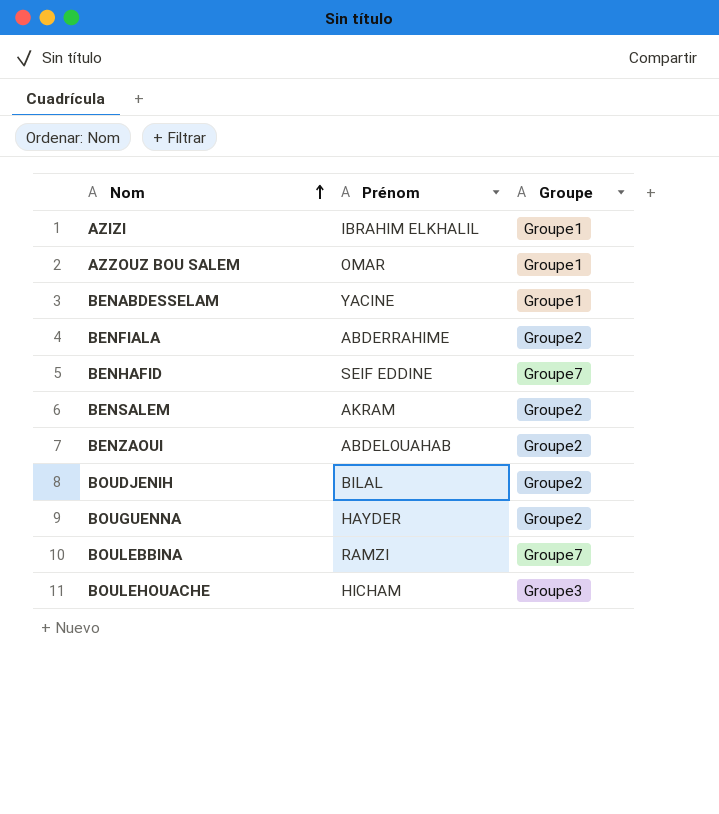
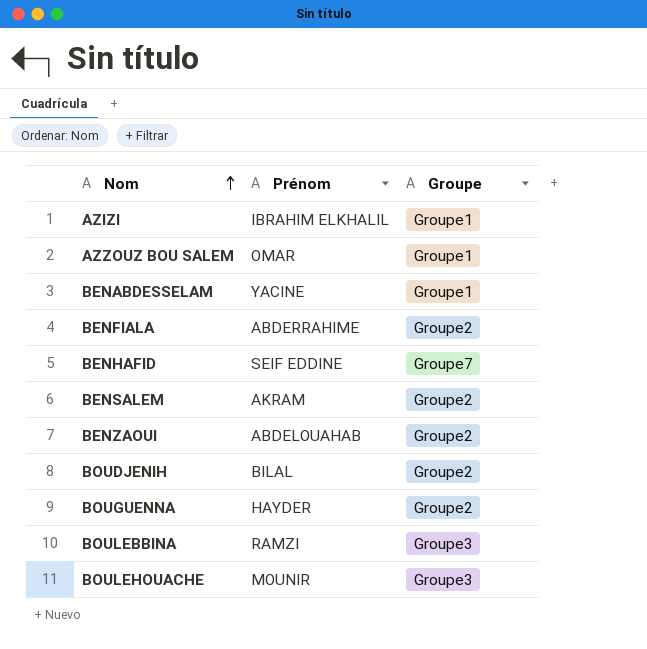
BOULEBBINA | Groupe: Groupe7 -> Groupe3
BOULEHOUACHE | Prénom: HICHAM -> MOUNIR

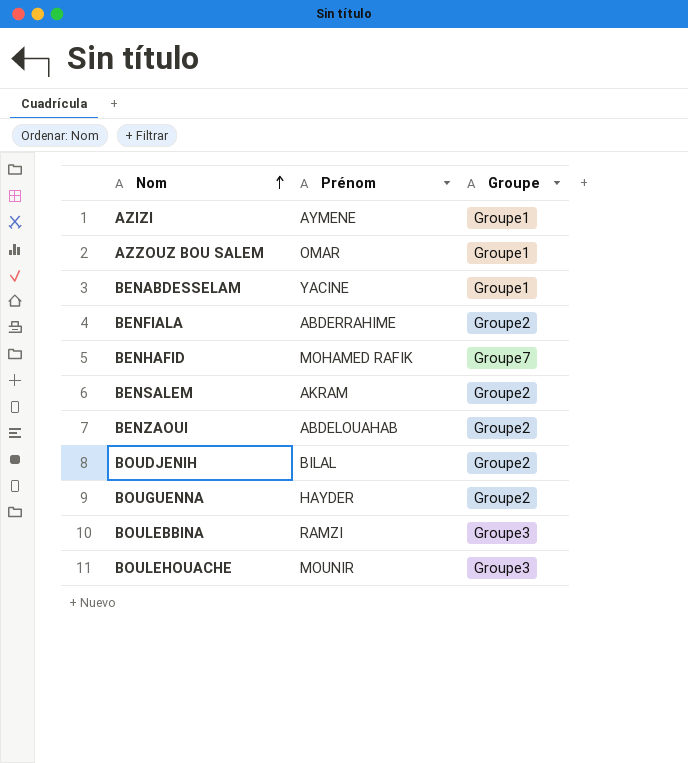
AZIZI | Prénom: IBRAHIM ELKHALIL -> AYMENE
BENHAFID | Prénom: SEIF EDDINE -> MOHAMED RAFIK

